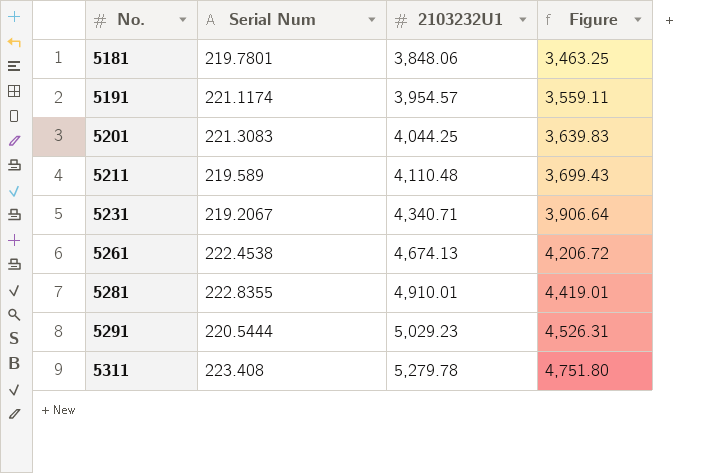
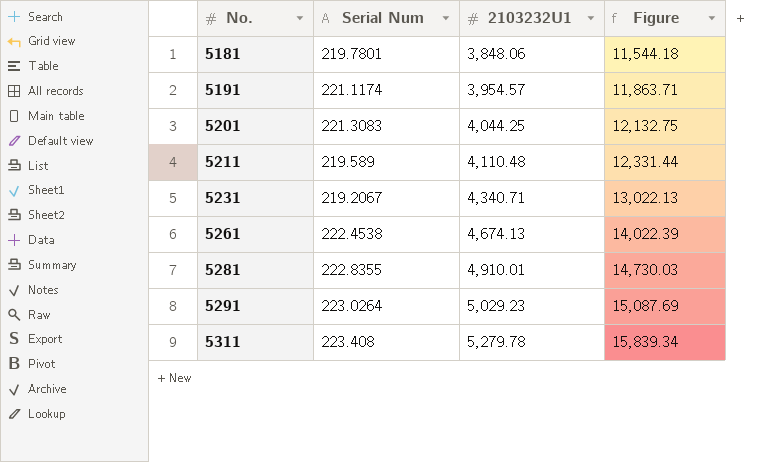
column Figure | formula: [2103232U1] * 0.9 -> [2103232U1] * 3
5291 | Serial Num: 220.5444 -> 223.0264

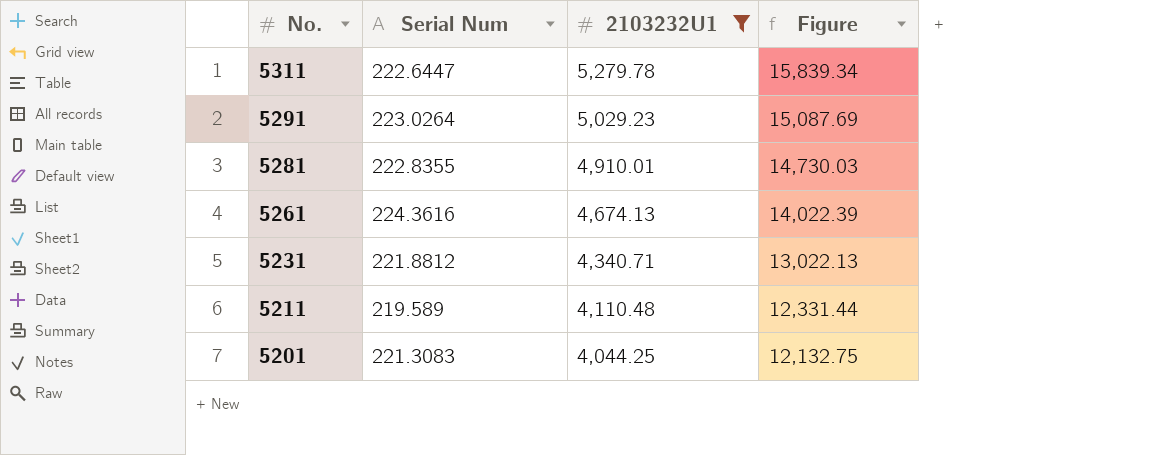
filter: none -> 2103232U1 >= 4,044.25
row order: No. ascending -> No. descending
5311 | Serial Num: 223.408 -> 222.6447
5261 | Serial Num: 222.4538 -> 224.3616
5231 | Serial Num: 219.2067 -> 221.8812

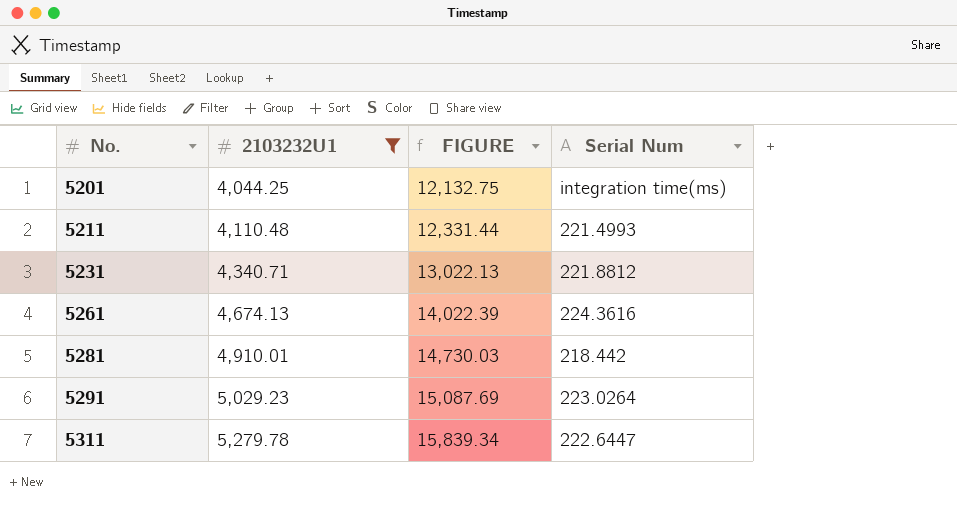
row order: No. descending -> No. ascending
column name: Figure -> FIGURE
column Serial Num | position: 2 -> 4
5201 | Serial Num: 221.3083 -> integration time(ms)
5211 | Serial Num: 219.589 -> 221.4993
5281 | Serial Num: 222.8355 -> 218.442

